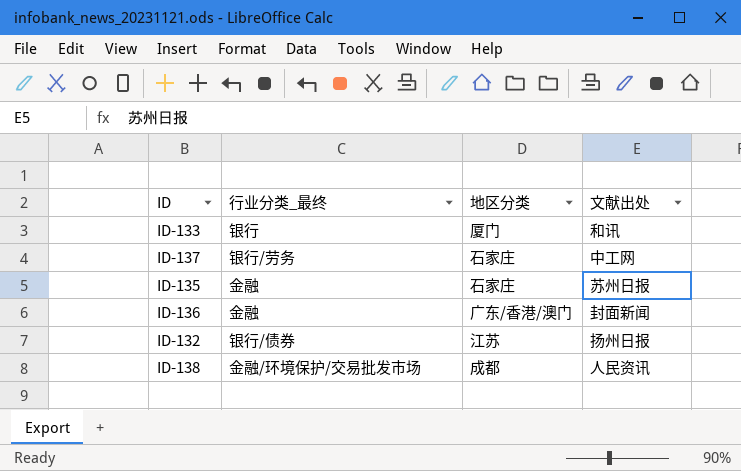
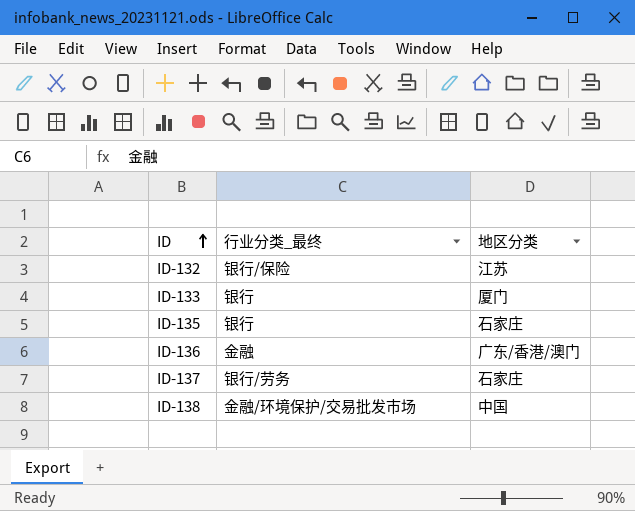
row order: none -> ID ascending
column 文献出处 | position: 4 -> none
ID-132 | 行业分类_最终: 银行/债券 -> 银行/保险
ID-135 | 行业分类_最终: 金融 -> 银行
ID-138 | 地区分类: 成都 -> 中国

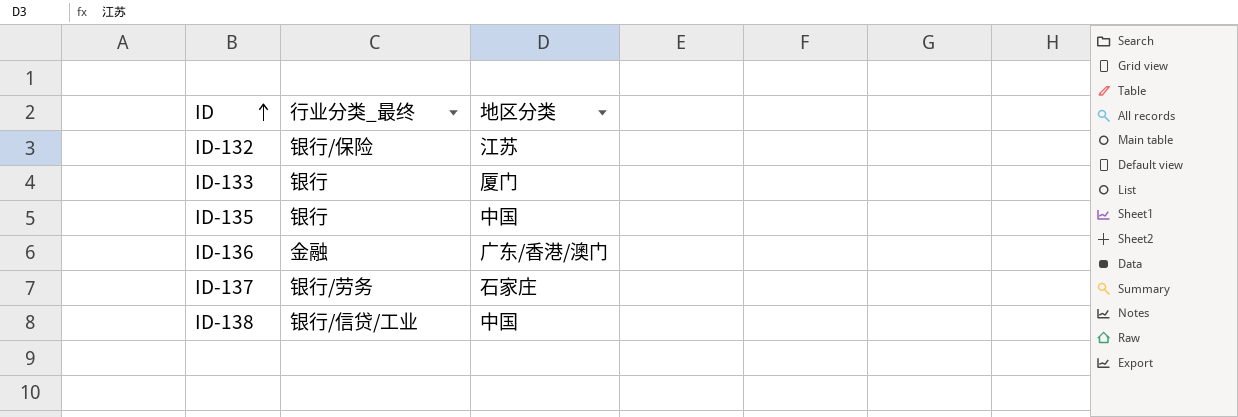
ID-135 | 地区分类: 石家庄 -> 中国
ID-138 | 行业分类_最终: 金融/环境保护/交易批发市场 -> 银行/信贷/工业

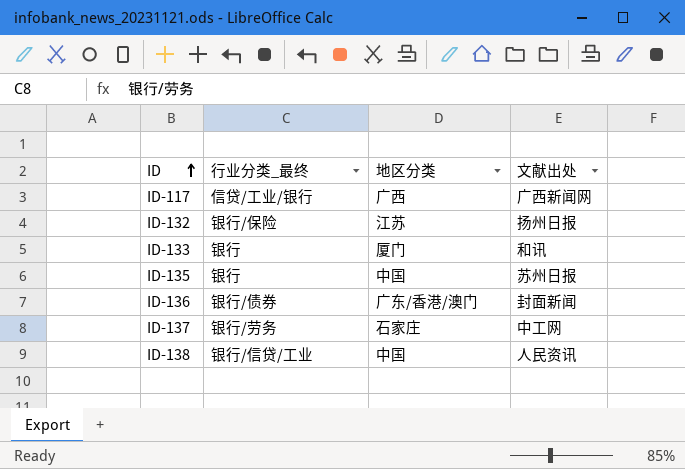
column 文献出处 | position: none -> 4
row ID-117: none -> 信贷/工业/银行 | 广西 | 广西新闻网
ID-136 | 行业分类_最终: 金融 -> 银行/债券

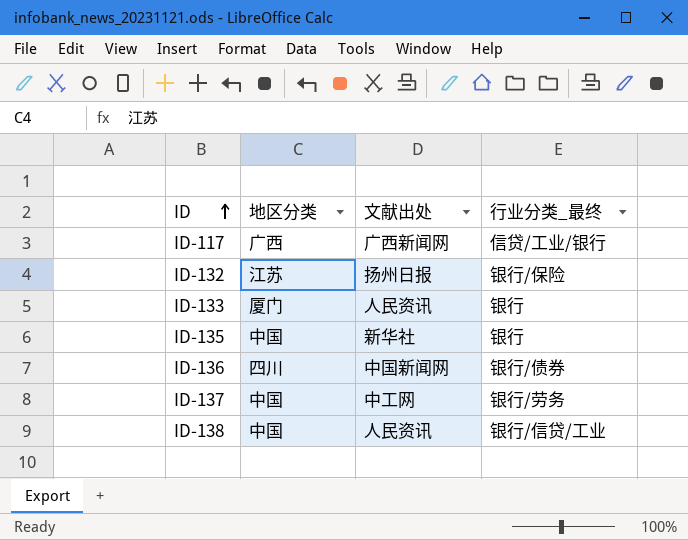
column 行业分类_最终 | position: 2 -> 4
ID-133 | 文献出处: 和讯 -> 人民资讯
ID-135 | 文献出处: 苏州日报 -> 新华社
ID-136 | 地区分类: 广东/香港/澳门 -> 四川
ID-136 | 文献出处: 封面新闻 -> 中国新闻网
ID-137 | 地区分类: 石家庄 -> 中国

